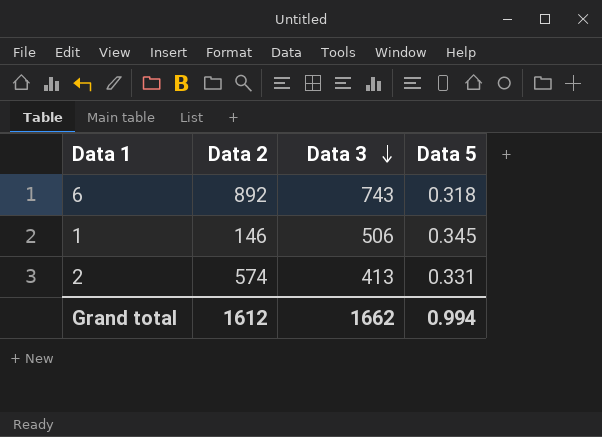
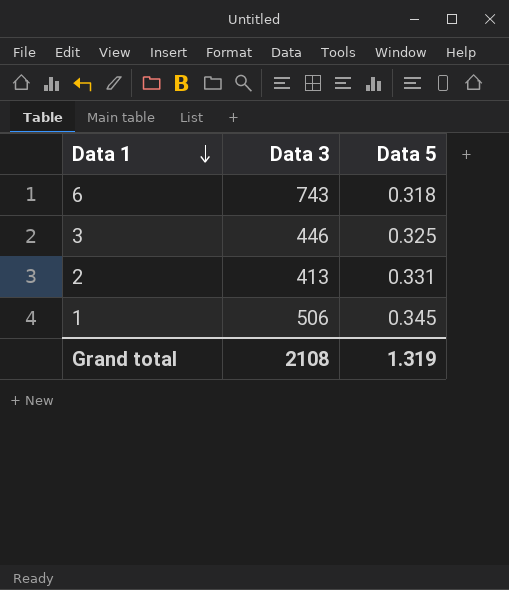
row order: Data 3 descending -> Data 1 descending
column Data 2 | position: 2 -> none
row 3: none -> 446 | 0.325
Grand total | Data 3: 1662 -> 2108
Grand total | Data 5: 0.994 -> 1.319

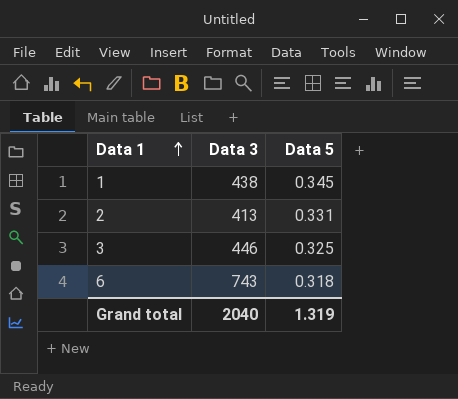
row order: Data 1 descending -> Data 1 ascending
1 | Data 3: 506 -> 438
Grand total | Data 3: 2108 -> 2040

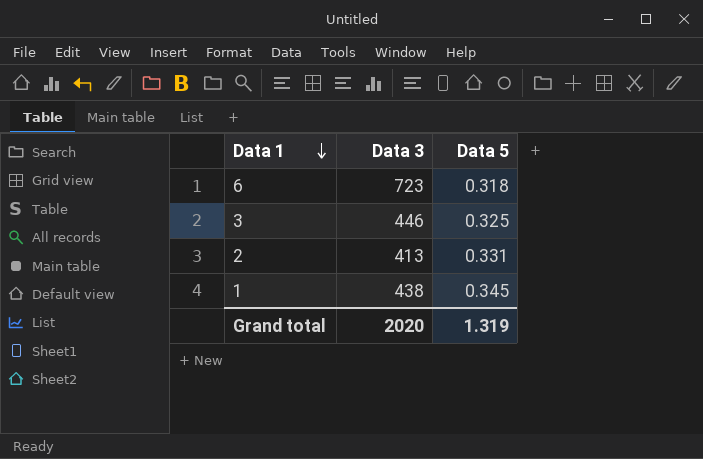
row order: Data 1 ascending -> Data 1 descending
6 | Data 3: 743 -> 723
Grand total | Data 3: 2040 -> 2020

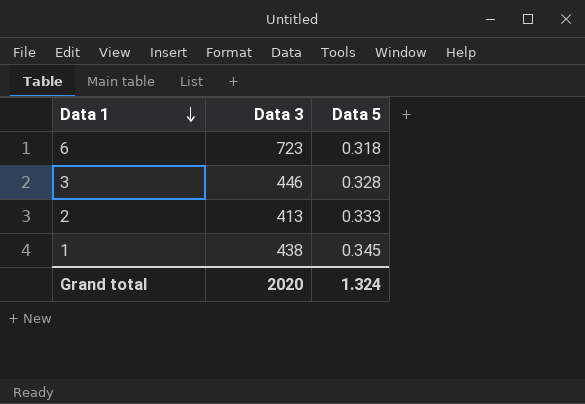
3 | Data 5: 0.325 -> 0.328
2 | Data 5: 0.331 -> 0.333
Grand total | Data 5: 1.319 -> 1.324

